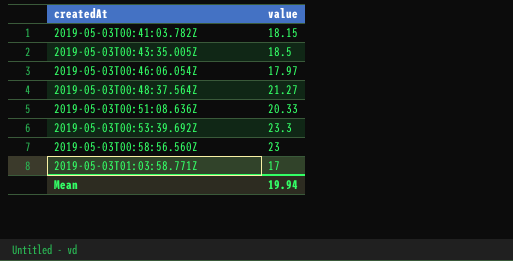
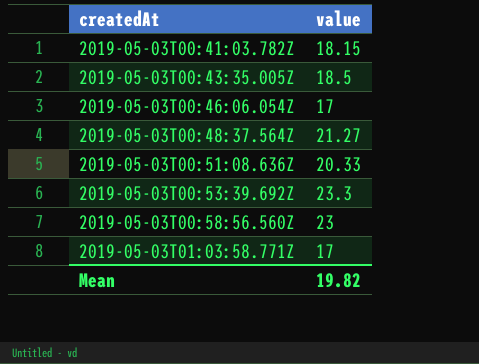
2019-05-03T00:46:06.054Z | value: 17.97 -> 17
Mean | value: 19.94 -> 19.82

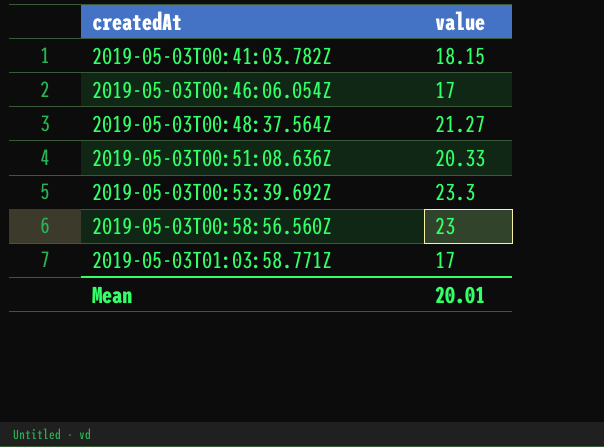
row 2019-05-03T00:43:35.005Z: 18.5 -> none
Mean | value: 19.82 -> 20.01

